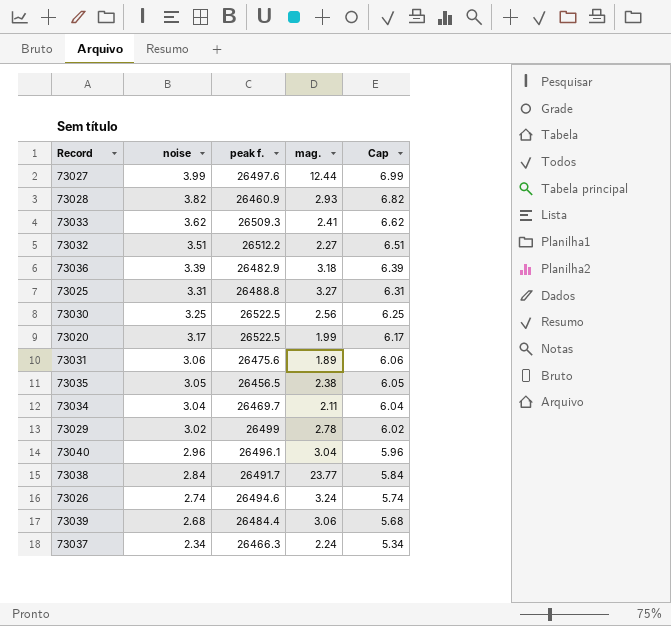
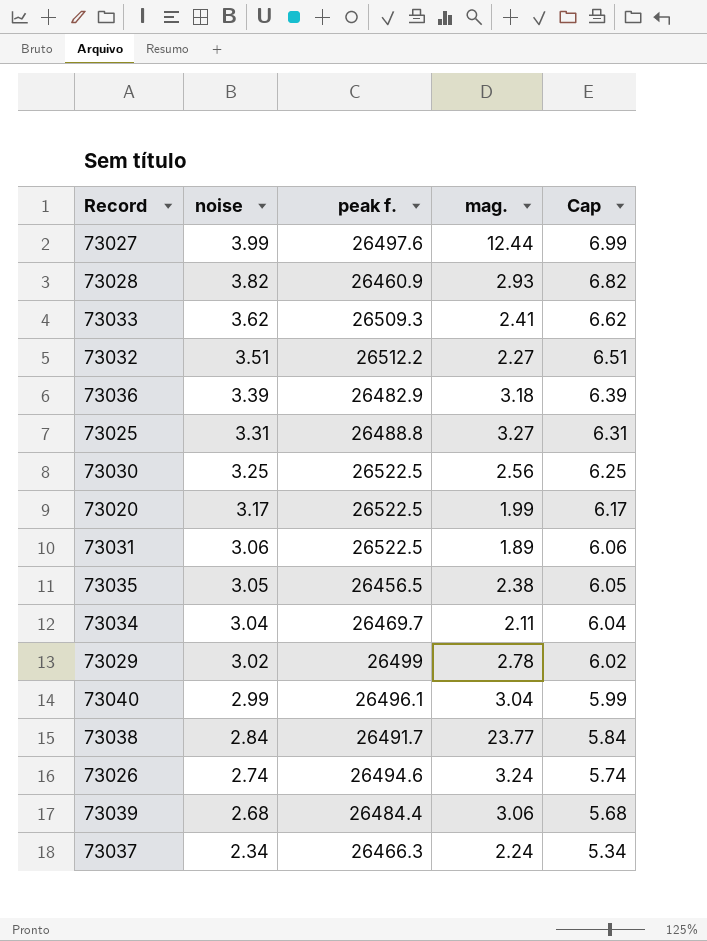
73031 | peak f.: 26475.6 -> 26522.5
73040 | noise: 2.96 -> 2.99
73040 | Cap: 5.96 -> 5.99

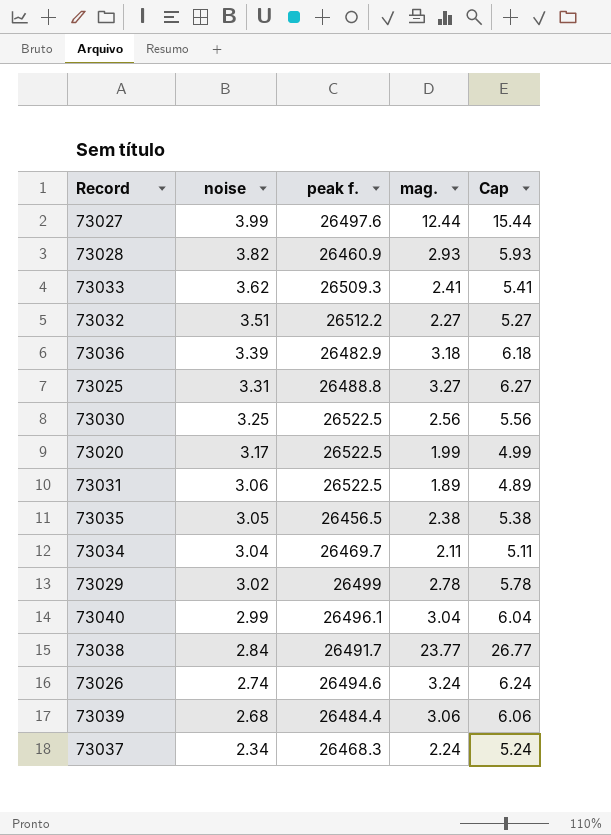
column Cap | formula: [noise] + 3 -> [mag.] + 3
73037 | peak f.: 26466.3 -> 26468.3

